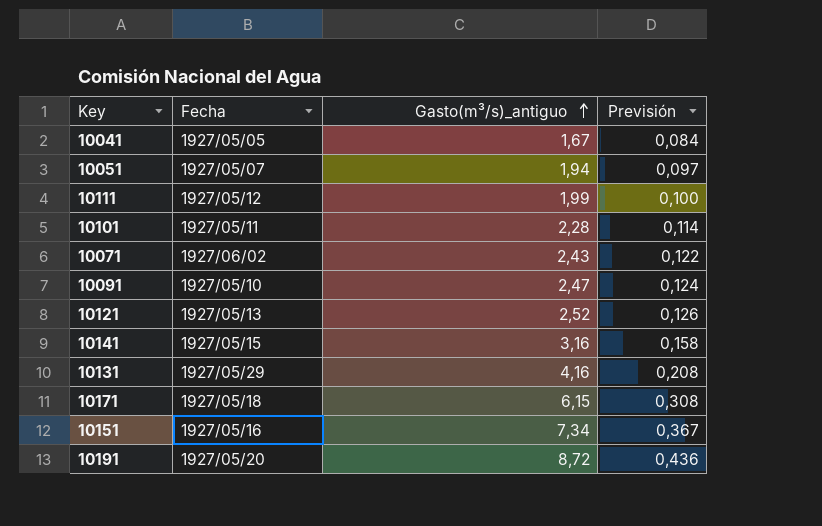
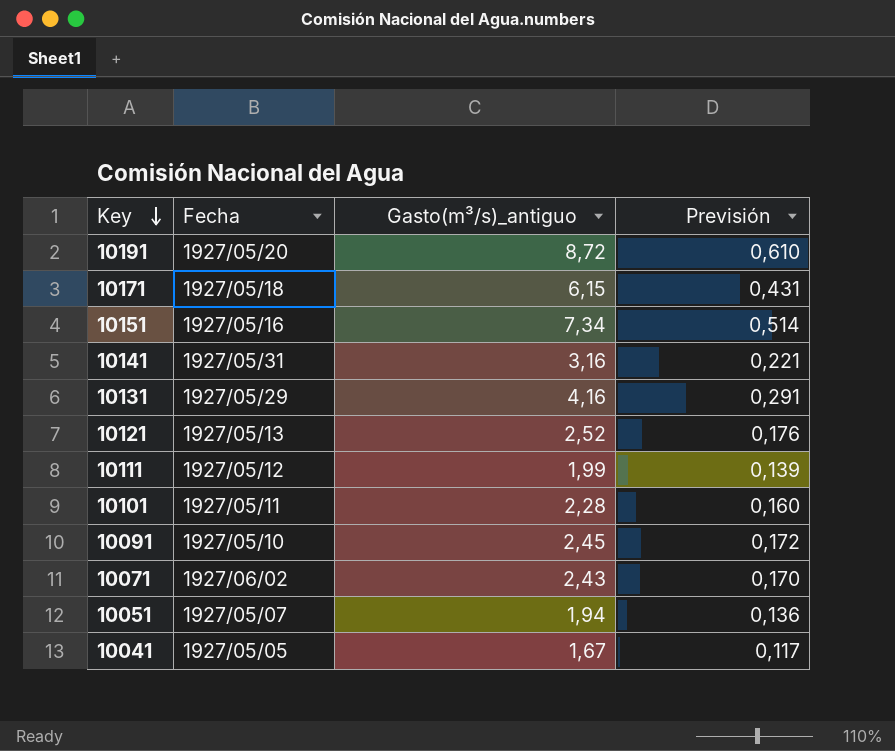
row order: Gasto(m³/s)_antiguo ascending -> Key descending
column Previsión | formula: [Gasto(m³/s)_antiguo] * 0,05 -> [Gasto(m³/s)_antiguo] * 0,07
10141 | Fecha: 1927/05/15 -> 1927/05/31
10091 | Gasto(m³/s)_antiguo: 2,47 -> 2,45

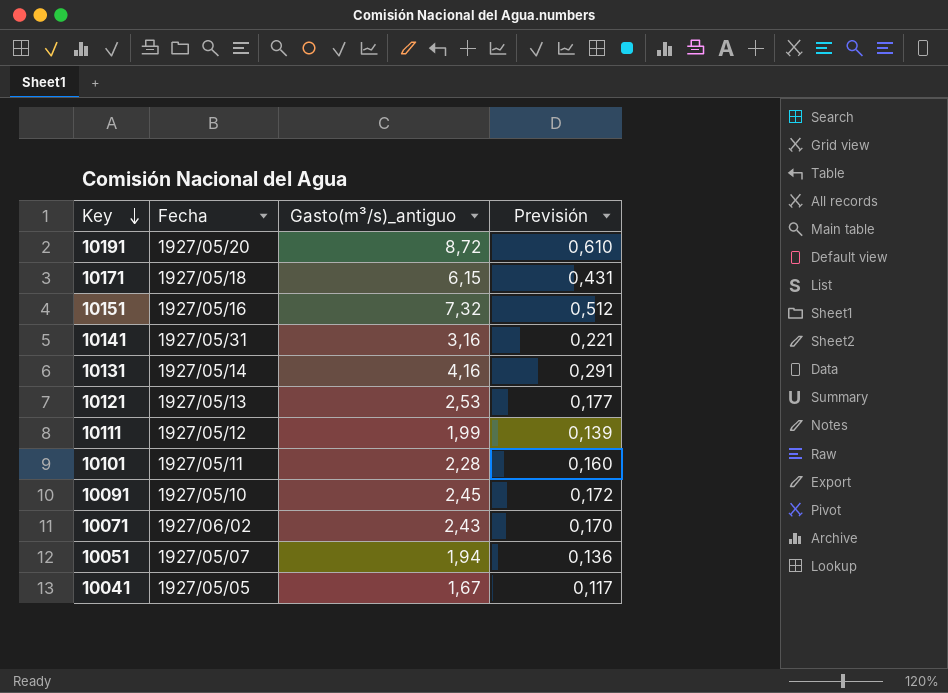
10151 | Gasto(m³/s)_antiguo: 7,34 -> 7,32
10151 | Previsión: 0,514 -> 0,512
10131 | Fecha: 1927/05/29 -> 1927/05/14
10121 | Gasto(m³/s)_antiguo: 2,52 -> 2,53
10121 | Previsión: 0,176 -> 0,177

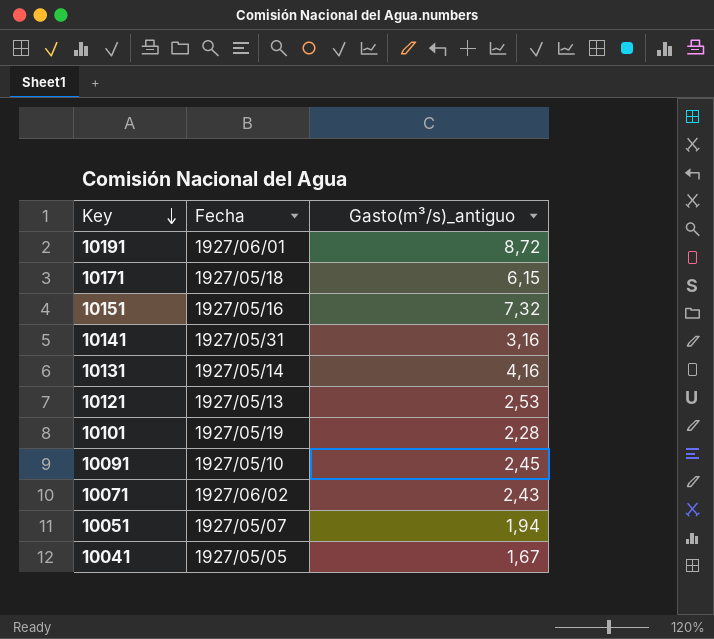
column Previsión | formula: [Gasto(m³/s)_antiguo] * 0,07 -> none
row 10111: 1927/05/12 | 1,99 | 0,139 -> none
10191 | Fecha: 1927/05/20 -> 1927/06/01
10101 | Fecha: 1927/05/11 -> 1927/05/19

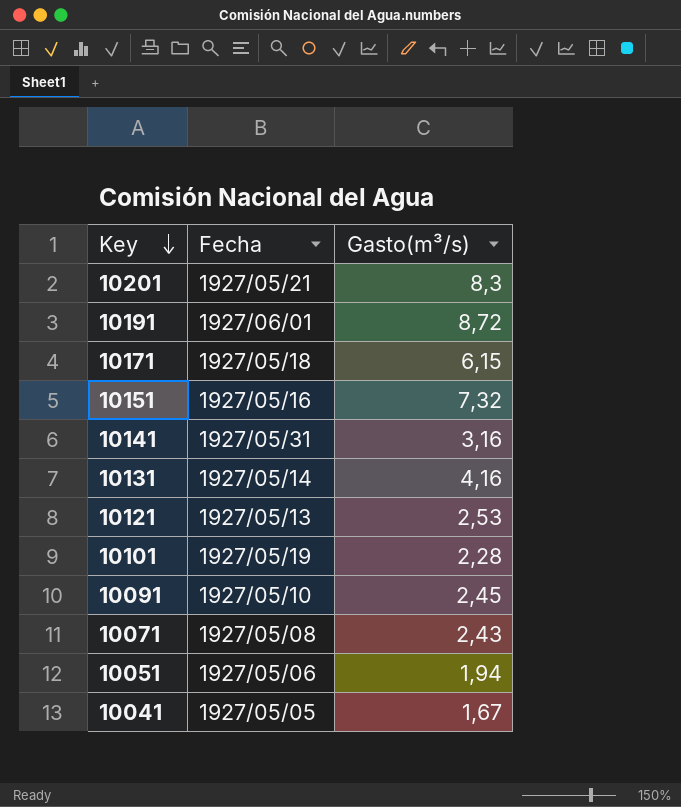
column name: Gasto(m³/s)_antiguo -> Gasto(m³/s)
row 10201: none -> 1927/05/21 | 8,3
10071 | Fecha: 1927/06/02 -> 1927/05/08
10051 | Fecha: 1927/05/07 -> 1927/05/06

